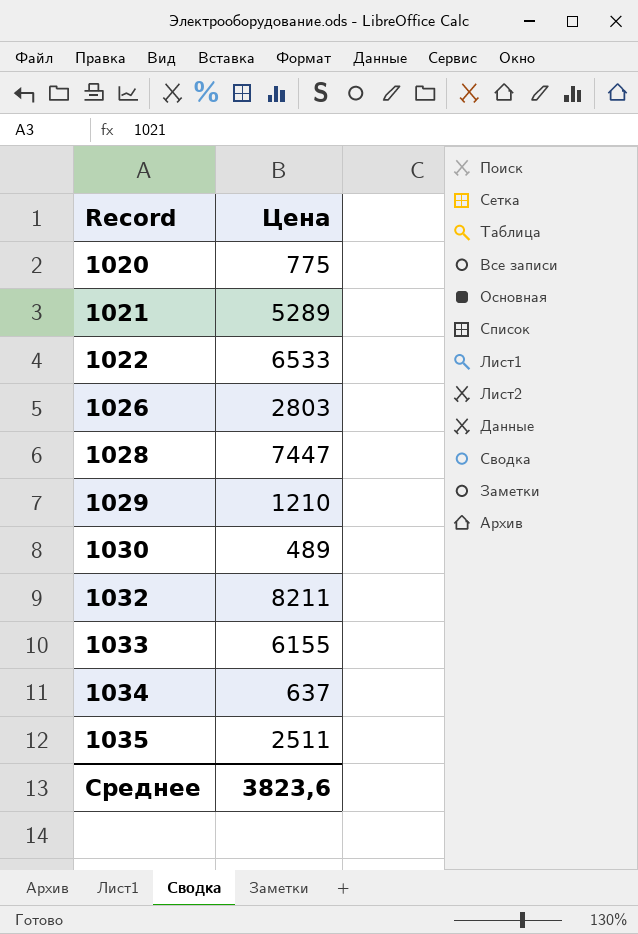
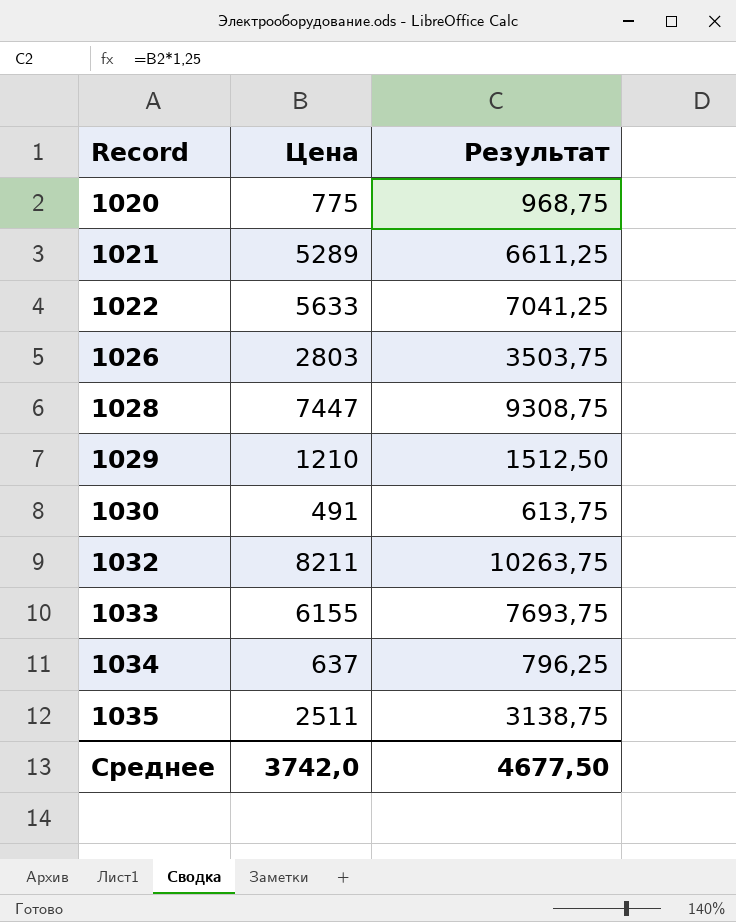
column Результат | formula: none -> [Цена] * 1,25
1022 | Цена: 6533 -> 5633
1030 | Цена: 489 -> 491
Среднее | Цена: 3823,6 -> 3742,0

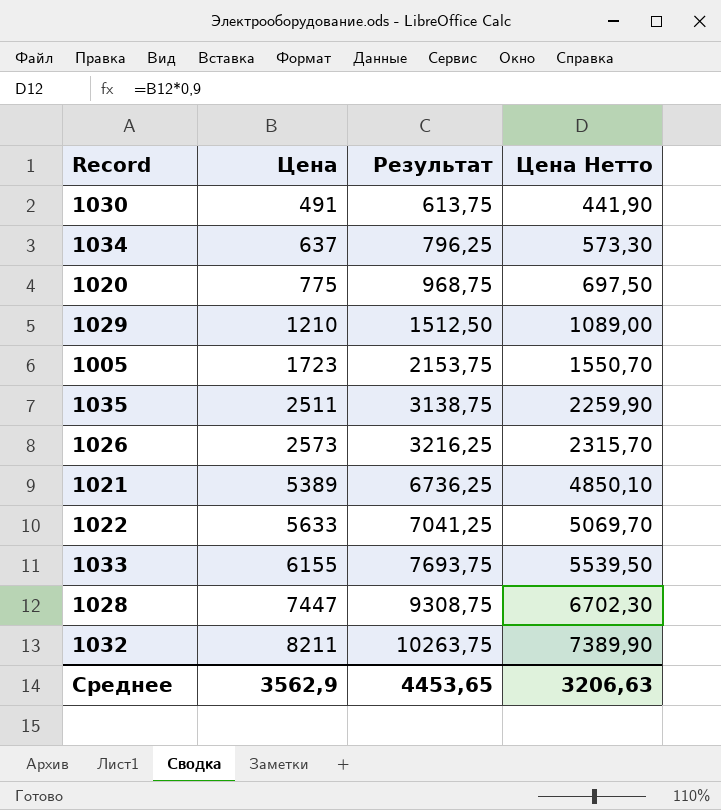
row order: Record ascending -> Цена ascending
column Цена Нетто | formula: none -> [Цена] * 0,9
row 1005: none -> 1723 | 2153,75 | 1550,70
1026 | Цена: 2803 -> 2573
1026 | Результат: 3503,75 -> 3216,25
1021 | Цена: 5289 -> 5389
1021 | Результат: 6611,25 -> 6736,25
Среднее | Цена: 3742,0 -> 3562,9
Среднее | Результат: 4677,50 -> 4453,65

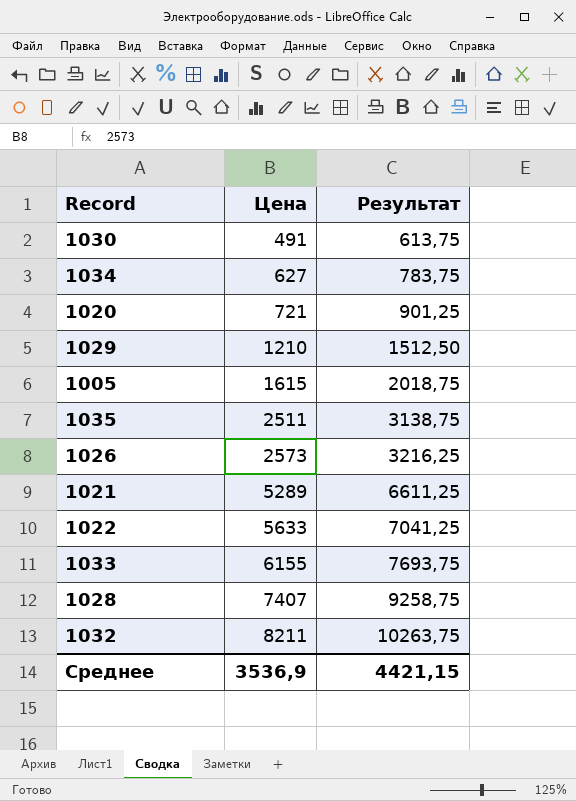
column Цена Нетто | formula: [Цена] * 0,9 -> none
1034 | Цена: 637 -> 627
1034 | Результат: 796,25 -> 783,75
1020 | Цена: 775 -> 721
1020 | Результат: 968,75 -> 901,25
1005 | Цена: 1723 -> 1615
1005 | Результат: 2153,75 -> 2018,75
1021 | Цена: 5389 -> 5289
1021 | Результат: 6736,25 -> 6611,25
1028 | Цена: 7447 -> 7407
1028 | Результат: 9308,75 -> 9258,75
Среднее | Цена: 3562,9 -> 3536,9
Среднее | Результат: 4453,65 -> 4421,15

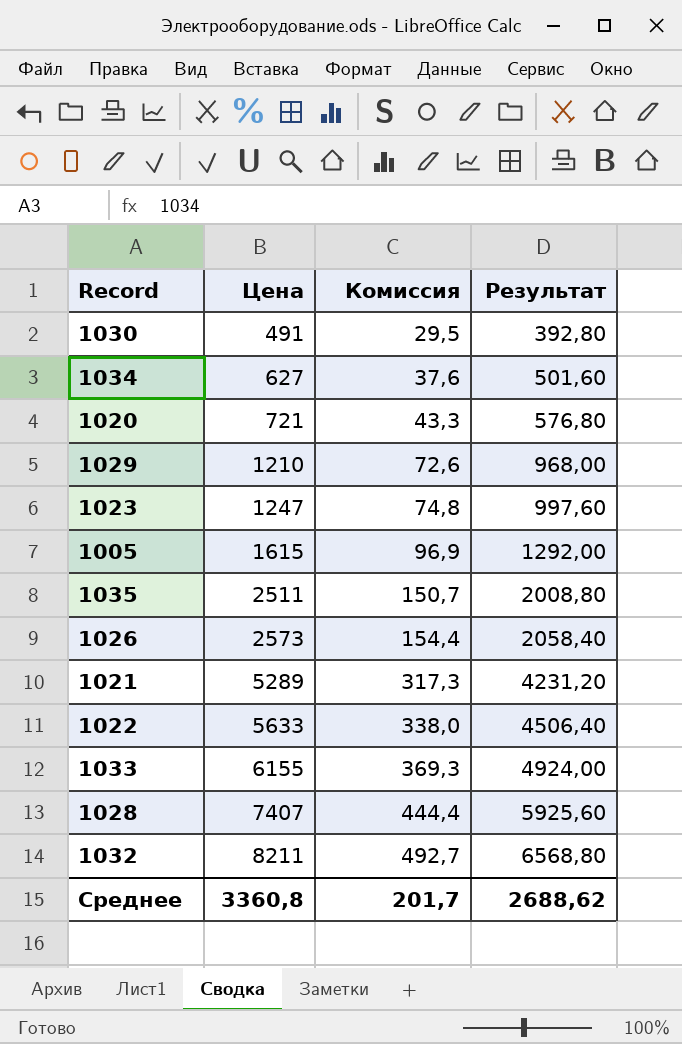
column Комиссия | formula: none -> [Цена] * 0,06
column Результат | formula: [Цена] * 1,25 -> [Цена] * 0,8
row 1023: none -> 1247 | 74,8 | 997,60
Среднее | Цена: 3536,9 -> 3360,8
Среднее | Результат: 4421,15 -> 2688,62

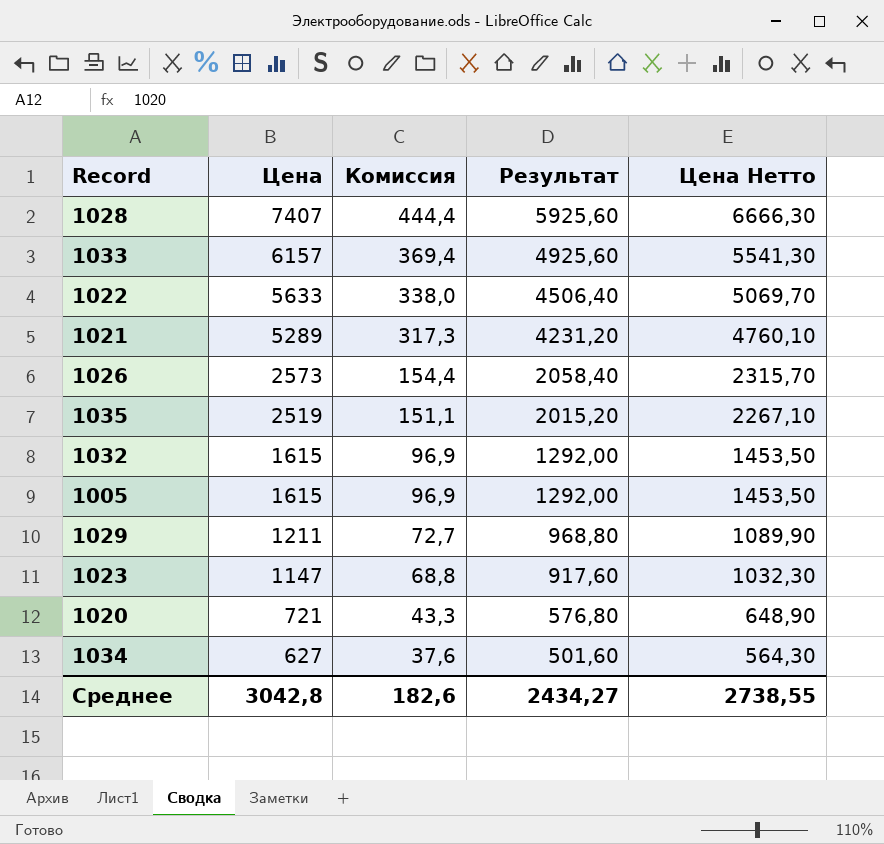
row order: Цена ascending -> Цена descending
column Цена Нетто | formula: none -> [Цена] * 0,9
row 1030: 491 | 29,5 | 392,80 -> none
1033 | Цена: 6155 -> 6157
1033 | Комиссия: 369,3 -> 369,4
1033 | Результат: 4924,00 -> 4925,60
1035 | Цена: 2511 -> 2519
1035 | Комиссия: 150,7 -> 151,1
1035 | Результат: 2008,80 -> 2015,20
1032 | Цена: 8211 -> 1615
1032 | Комиссия: 492,7 -> 96,9
1032 | Результат: 6568,80 -> 1292,00
1029 | Цена: 1210 -> 1211
1029 | Комиссия: 72,6 -> 72,7
1029 | Результат: 968,00 -> 968,80
1023 | Цена: 1247 -> 1147
1023 | Комиссия: 74,8 -> 68,8
1023 | Результат: 997,60 -> 917,60
Среднее | Цена: 3360,8 -> 3042,8
Среднее | Комиссия: 201,7 -> 182,6
Среднее | Результат: 2688,62 -> 2434,27

